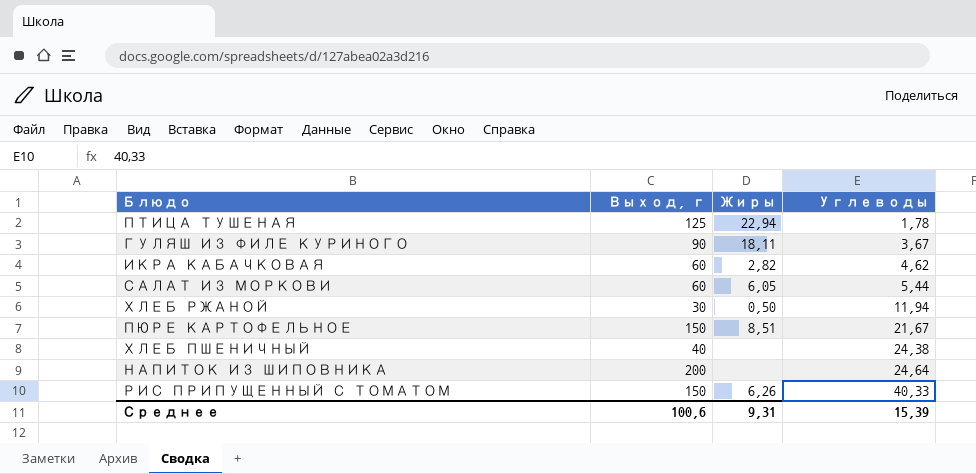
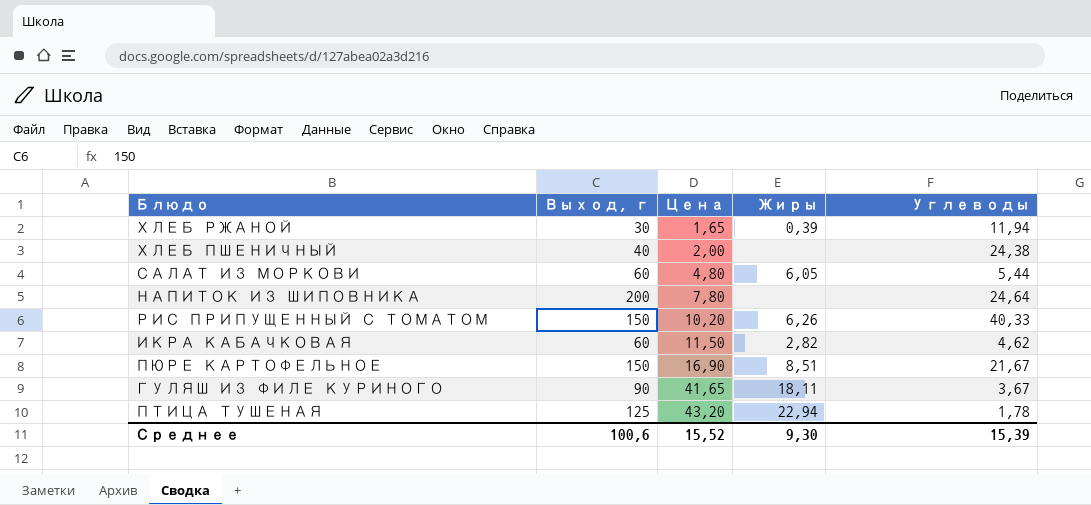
row order: Углеводы ascending -> Цена ascending
column Цена | position: none -> 3
ХЛЕБ РЖАНОЙ | Жиры: 0,50 -> 0,39
Среднее | Жиры: 9,31 -> 9,30

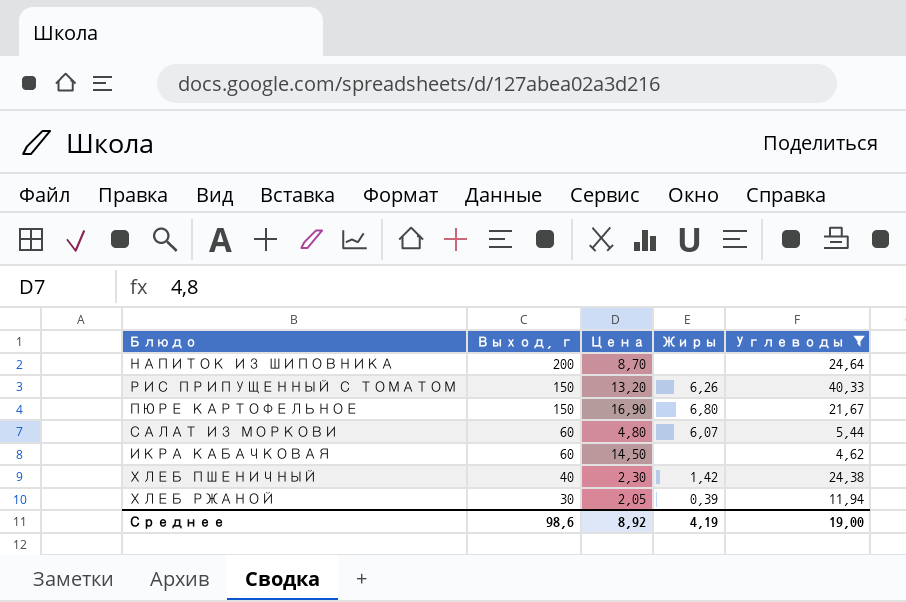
filter: none -> Углеводы >= 4,62
row order: Цена ascending -> Выход, г descending
НАПИТОК ИЗ ШИПОВНИКА | Цена: 7,80 -> 8,70
РИС ПРИПУЩЕННЫЙ С ТОМАТОМ | Цена: 10,20 -> 13,20
ПЮРЕ КАРТОФЕЛЬНОЕ | Жиры: 8,51 -> 6,80
САЛАТ ИЗ МОРКОВИ | Жиры: 6,05 -> 6,07
ИКРА КАБАЧКОВАЯ | Цена: 11,50 -> 14,50
ИКРА КАБАЧКОВАЯ | Жиры: 2,82 -> none
ХЛЕБ ПШЕНИЧНЫЙ | Цена: 2,00 -> 2,30
ХЛЕБ ПШЕНИЧНЫЙ | Жиры: none -> 1,42
ХЛЕБ РЖАНОЙ | Цена: 1,65 -> 2,05
Среднее | Выход, г: 100,6 -> 98,6
Среднее | Цена: 15,52 -> 8,92
Среднее | Жиры: 9,30 -> 4,19
Среднее | Углеводы: 15,39 -> 19,00

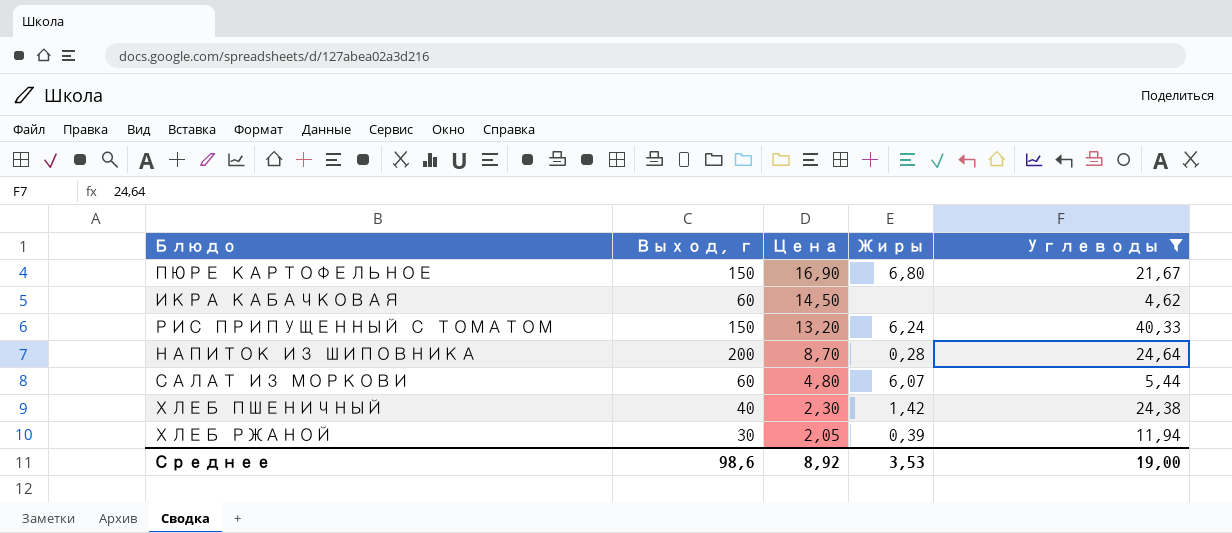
row order: Выход, г descending -> Цена descending
РИС ПРИПУЩЕННЫЙ С ТОМАТОМ | Жиры: 6,26 -> 6,24
НАПИТОК ИЗ ШИПОВНИКА | Жиры: none -> 0,28
Среднее | Жиры: 4,19 -> 3,53

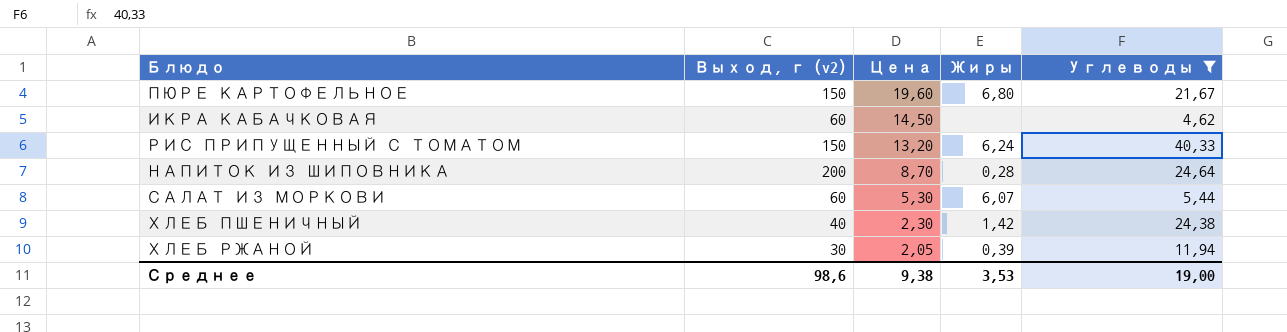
column name: Выход, г -> Выход, г (v2)
ПЮРЕ КАРТОФЕЛЬНОЕ | Цена: 16,90 -> 19,60
САЛАТ ИЗ МОРКОВИ | Цена: 4,80 -> 5,30
Среднее | Цена: 8,92 -> 9,38

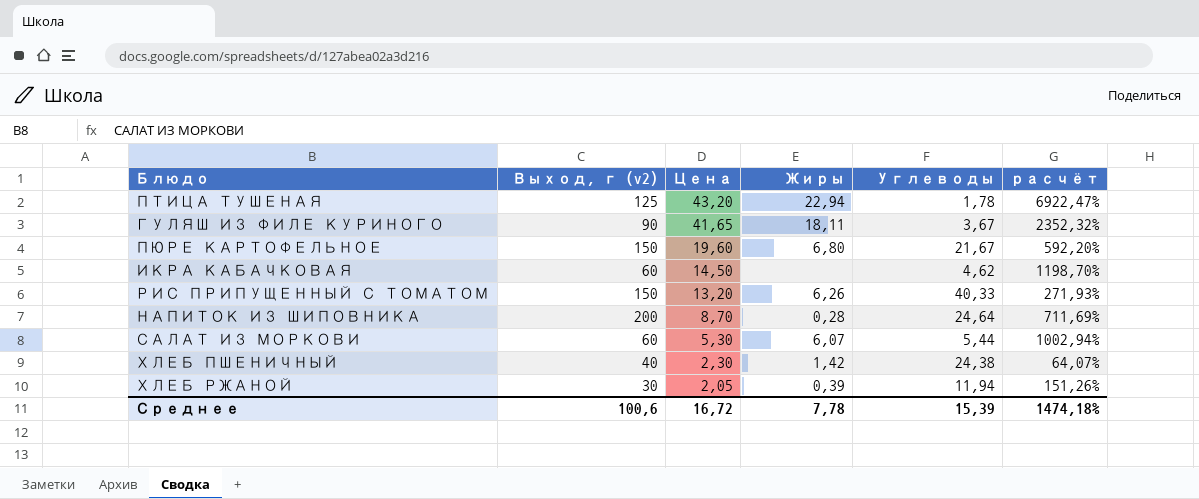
filter: Углеводы >= 4,62 -> none
column расчёт | formula: none -> ([Выход, г (v2)] - [Углеводы]) / [Углеводы]
РИС ПРИПУЩЕННЫЙ С ТОМАТОМ | Жиры: 6,24 -> 6,26
Среднее | Выход, г (v2): 98,6 -> 100,6
Среднее | Цена: 9,38 -> 16,72
Среднее | Жиры: 3,53 -> 7,78
Среднее | Углеводы: 19,00 -> 15,39

